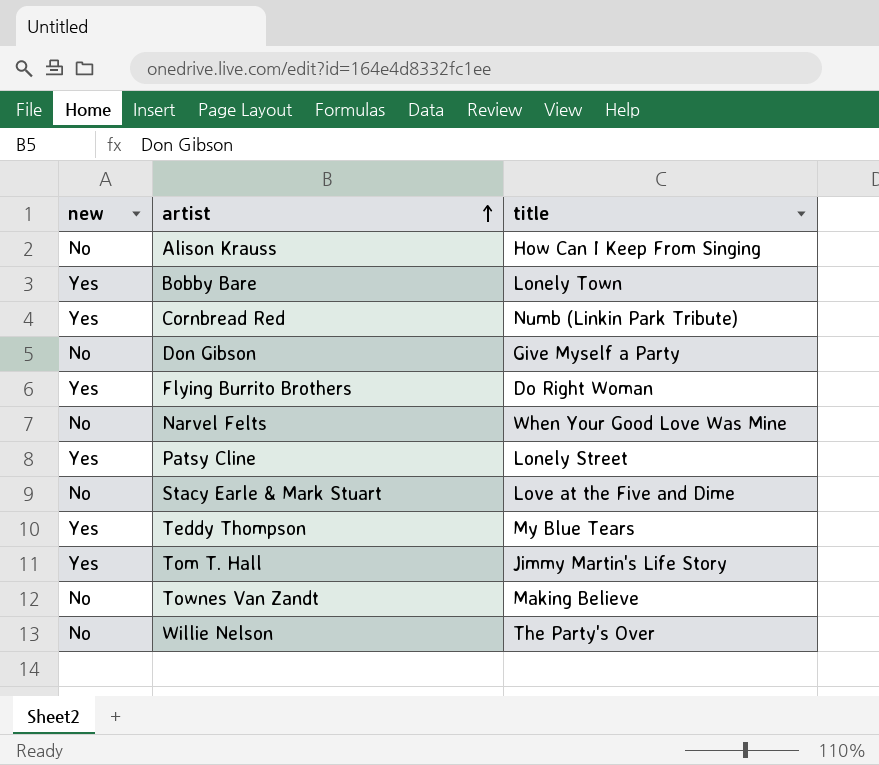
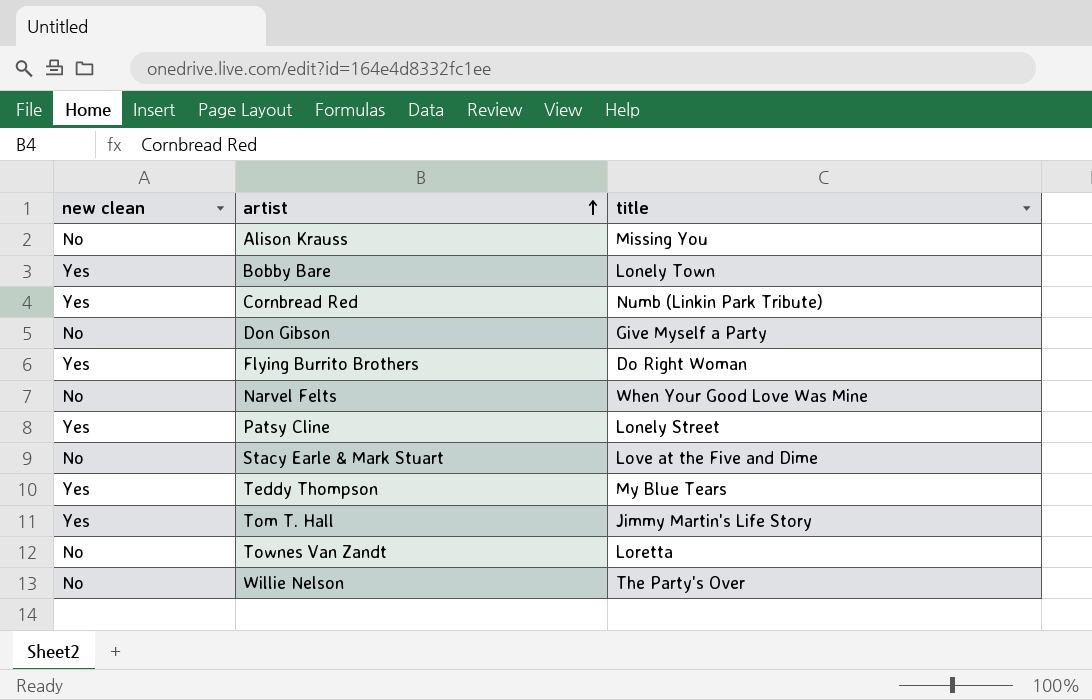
column name: new -> new clean
Alison Krauss | title: How Can I Keep From Singing -> Missing You
Townes Van Zandt | title: Making Believe -> Loretta

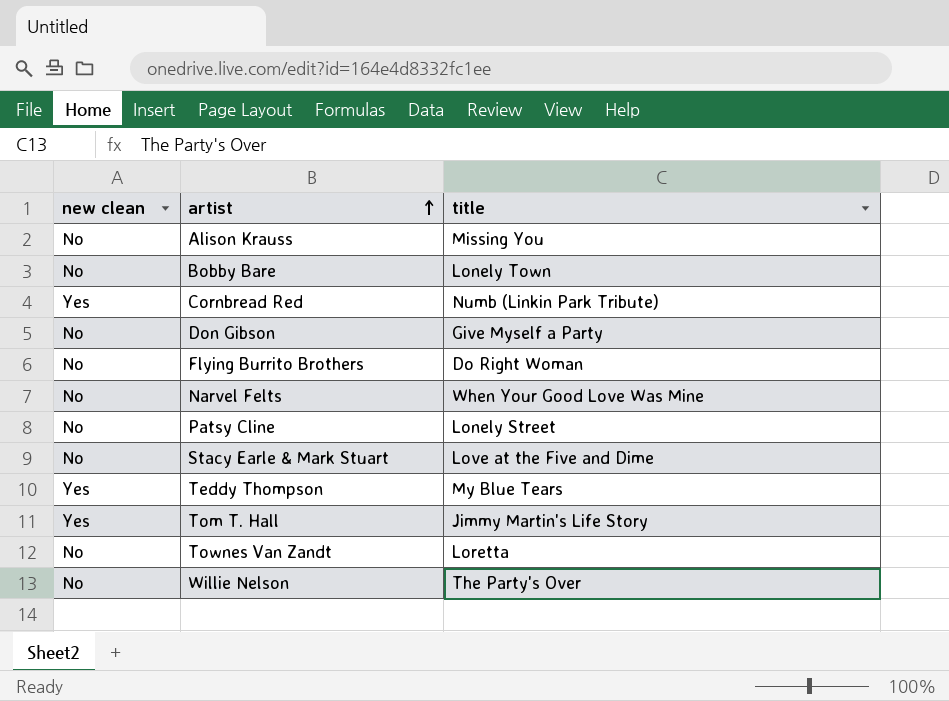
Bobby Bare | new clean: Yes -> No
Flying Burrito Brothers | new clean: Yes -> No
Patsy Cline | new clean: Yes -> No

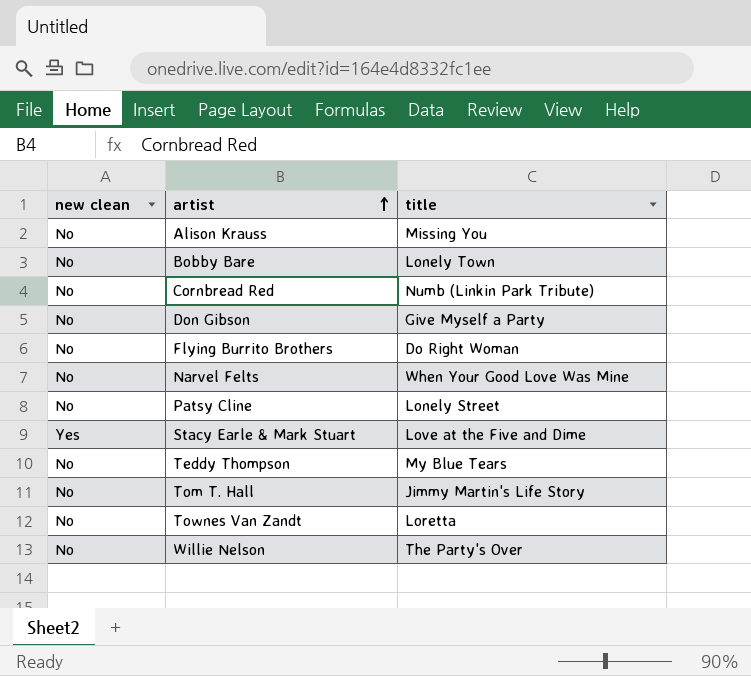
Cornbread Red | new clean: Yes -> No
Stacy Earle & Mark Stuart | new clean: No -> Yes
Teddy Thompson | new clean: Yes -> No
Tom T. Hall | new clean: Yes -> No

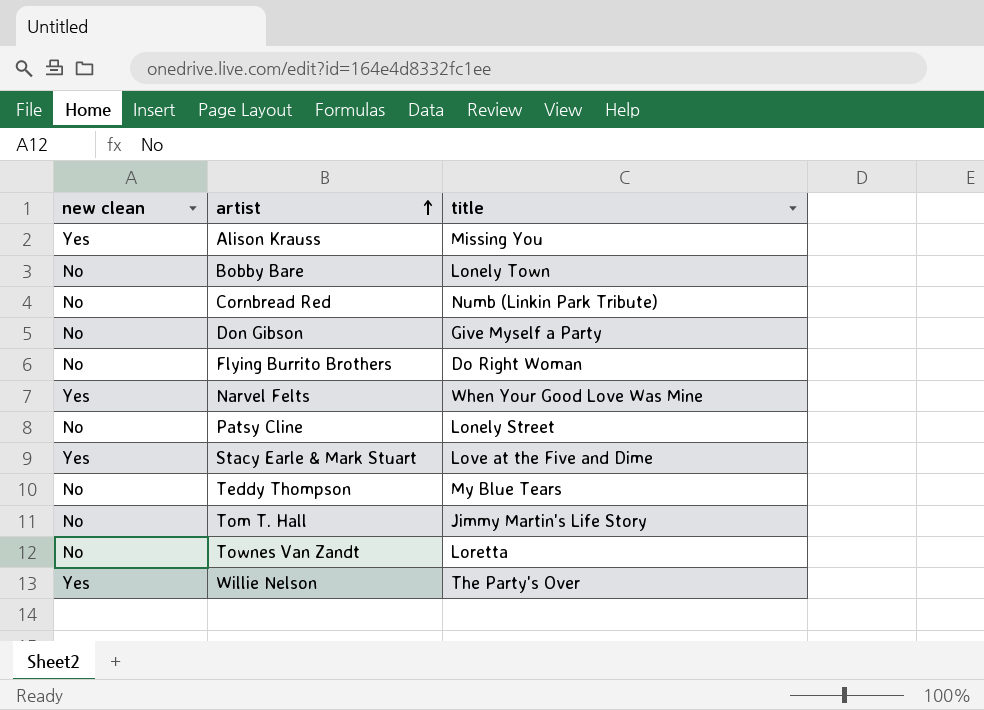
Alison Krauss | new clean: No -> Yes
Narvel Felts | new clean: No -> Yes
Willie Nelson | new clean: No -> Yes

